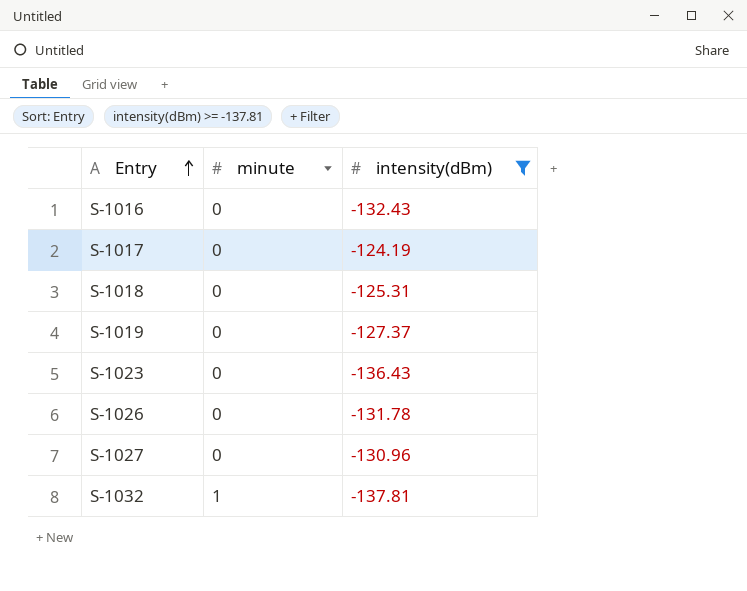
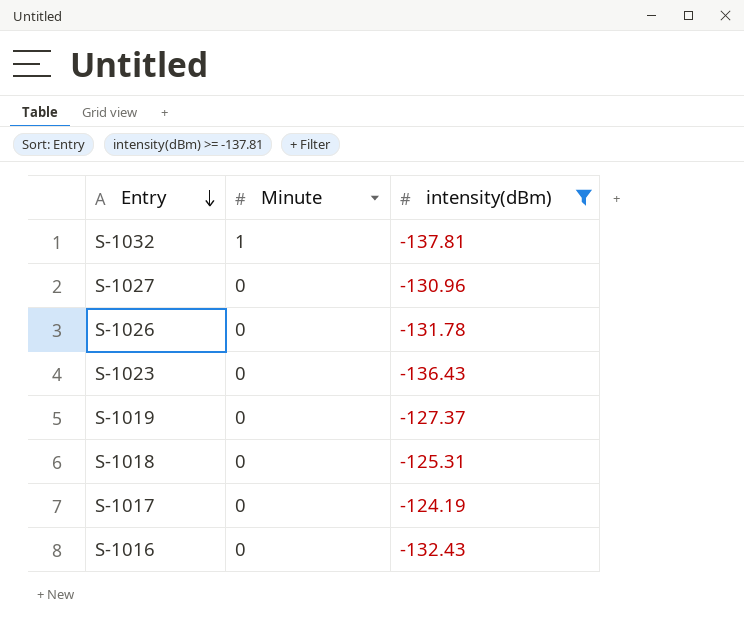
row order: Entry ascending -> Entry descending
column name: minute -> Minute

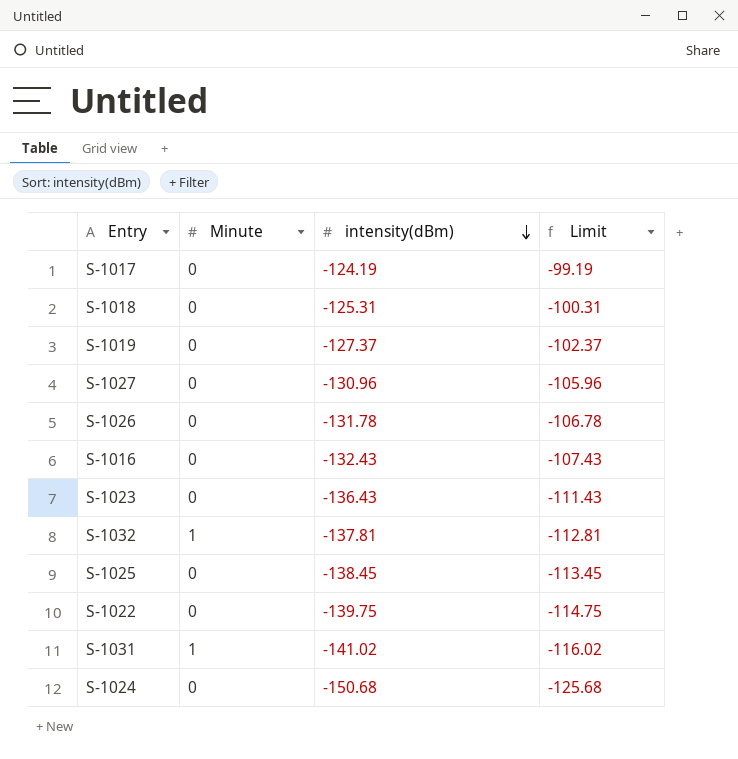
filter: intensity(dBm) >= -137.81 -> none
row order: Entry descending -> intensity(dBm) descending
column Limit | formula: none -> [intensity(dBm)] + 25

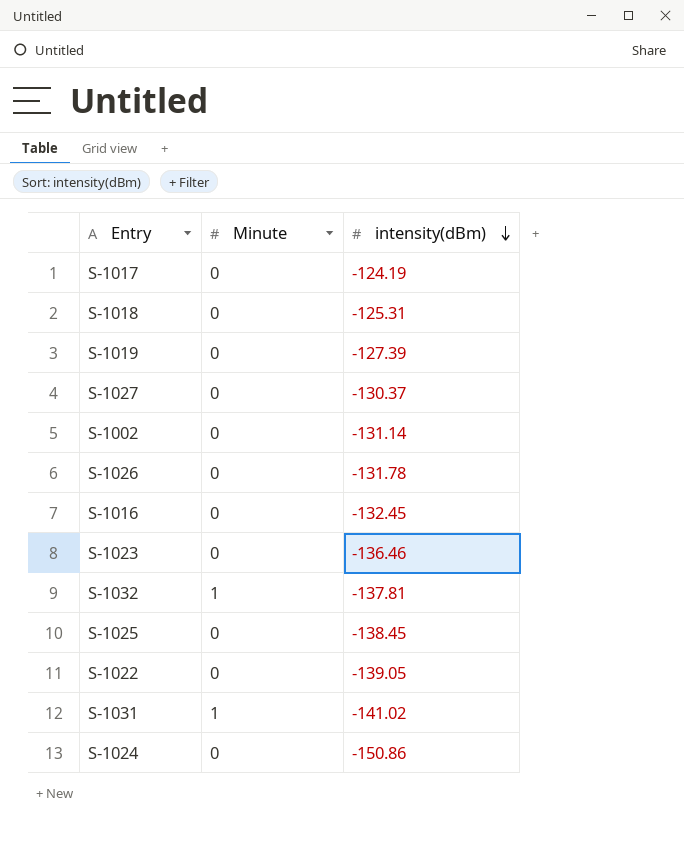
column Limit | formula: [intensity(dBm)] + 25 -> none
S-1019 | intensity(dBm): -127.37 -> -127.39
S-1027 | intensity(dBm): -130.96 -> -130.37
row S-1002: none -> 0 | -131.14
S-1016 | intensity(dBm): -132.43 -> -132.45
S-1023 | intensity(dBm): -136.43 -> -136.46
S-1022 | intensity(dBm): -139.75 -> -139.05
S-1024 | intensity(dBm): -150.68 -> -150.86

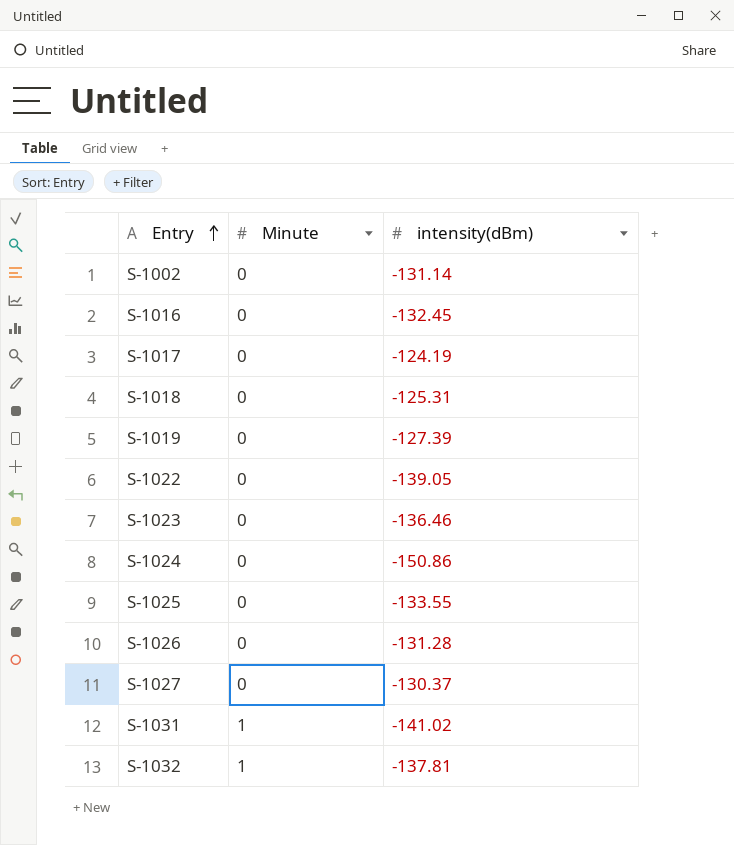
row order: intensity(dBm) descending -> Entry ascending
S-1025 | intensity(dBm): -138.45 -> -133.55
S-1026 | intensity(dBm): -131.78 -> -131.28

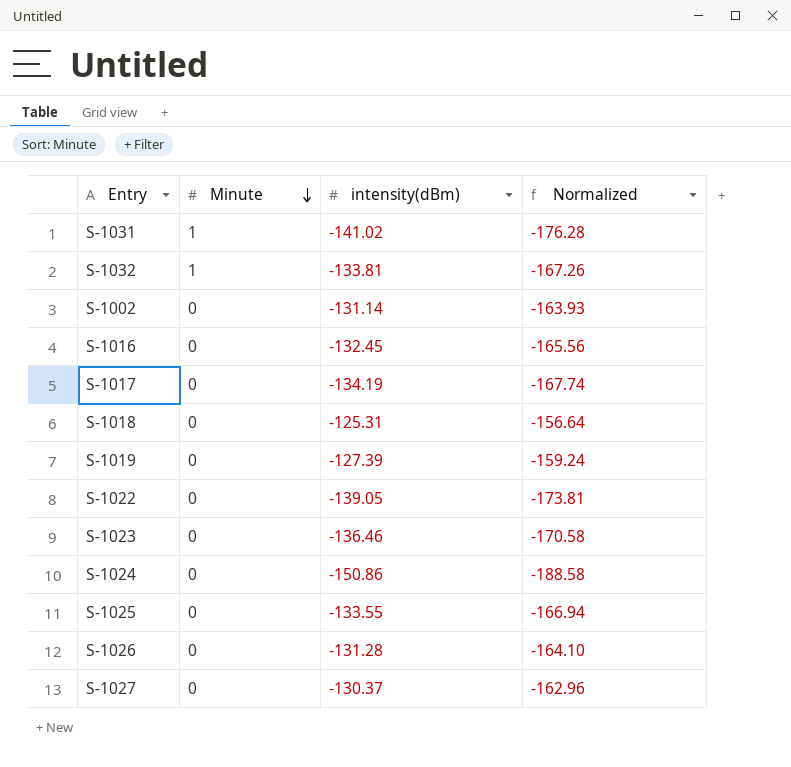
row order: Entry ascending -> Minute descending
column Normalized | formula: none -> [intensity(dBm)] * 1.25
S-1032 | intensity(dBm): -137.81 -> -133.81
S-1017 | intensity(dBm): -124.19 -> -134.19

